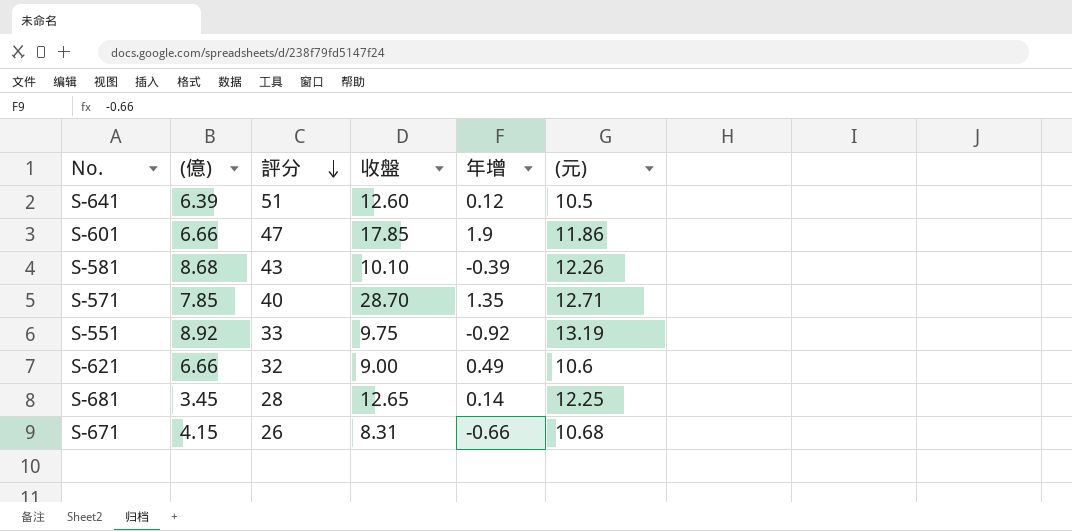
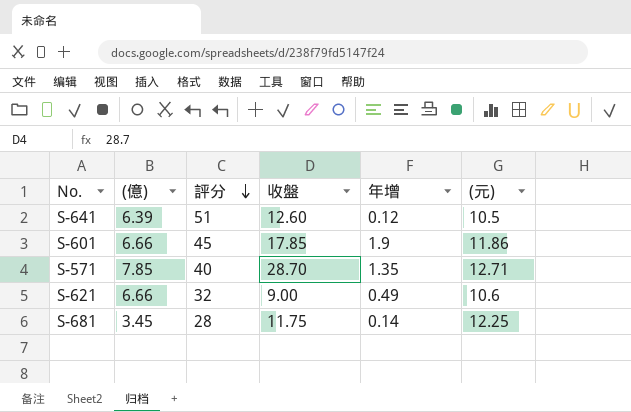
row S-581: 8.68 | 43 | 10.10 | -0.39 | 12.26 -> none
row S-551: 8.92 | 33 | 9.75 | -0.92 | 13.19 -> none
row S-671: 4.15 | 26 | 8.31 | -0.66 | 10.68 -> none
S-601 | 評分: 47 -> 45
S-681 | 收盤: 12.65 -> 11.75

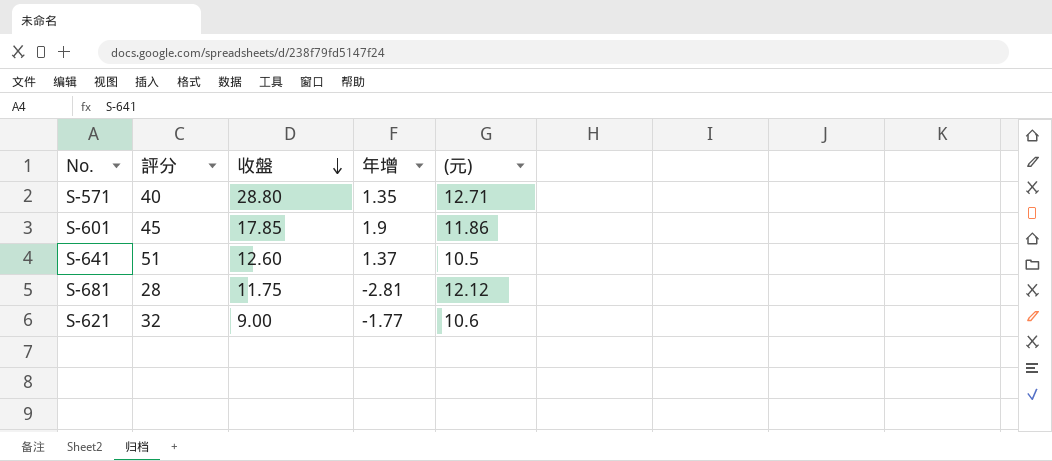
row order: 評分 descending -> 收盤 descending
column (億) | position: 2 -> none
S-571 | 收盤: 28.70 -> 28.80
S-641 | 年增: 0.12 -> 1.37
S-681 | 年增: 0.14 -> -2.81
S-681 | (元): 12.25 -> 12.12
S-621 | 年增: 0.49 -> -1.77

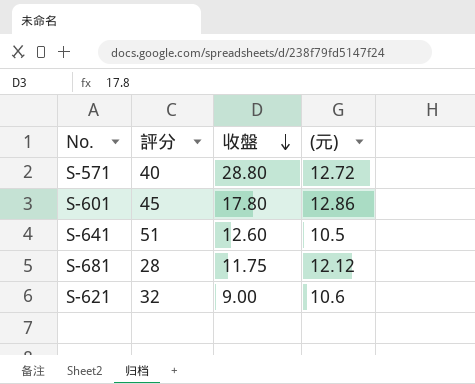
column 年增 | position: 4 -> none
S-571 | (元): 12.71 -> 12.72
S-601 | 收盤: 17.85 -> 17.80
S-601 | (元): 11.86 -> 12.86

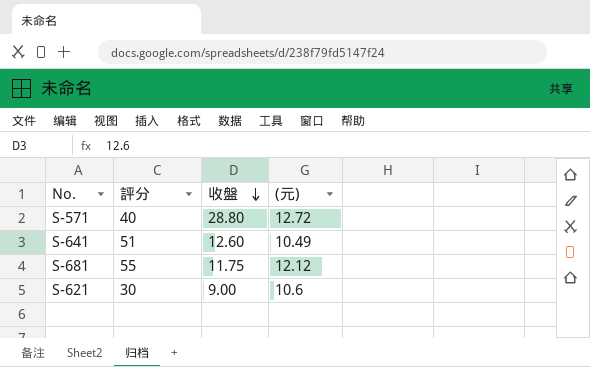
row S-601: 45 | 17.80 | 12.86 -> none
S-641 | (元): 10.5 -> 10.49
S-681 | 評分: 28 -> 55
S-621 | 評分: 32 -> 30

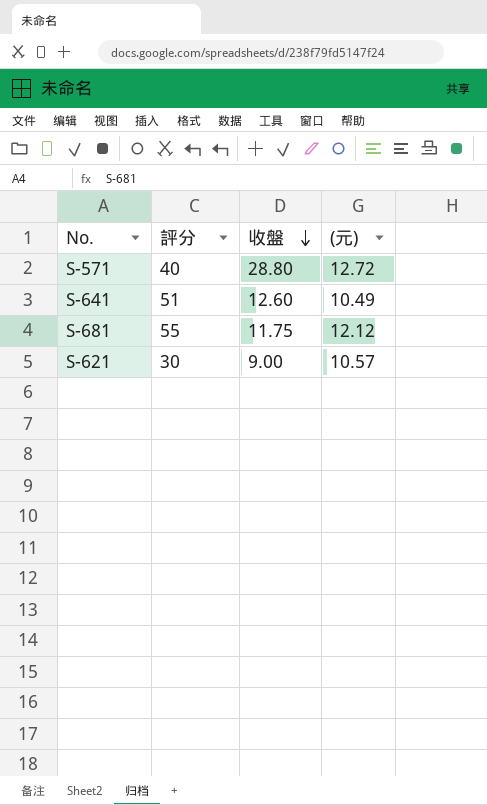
S-621 | (元): 10.6 -> 10.57

